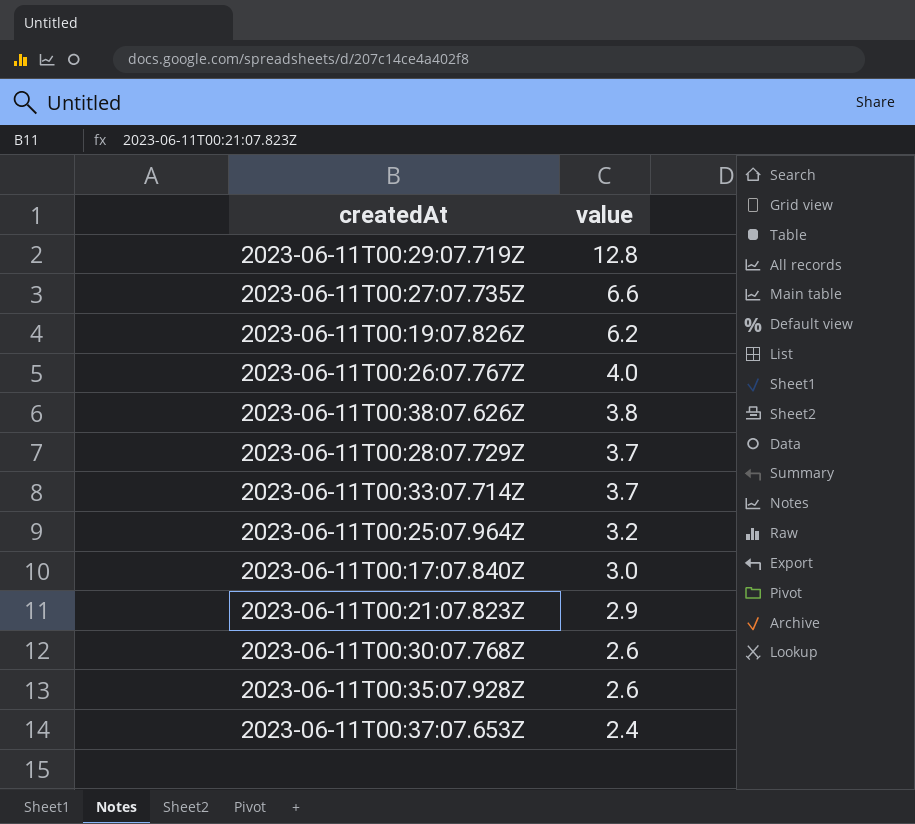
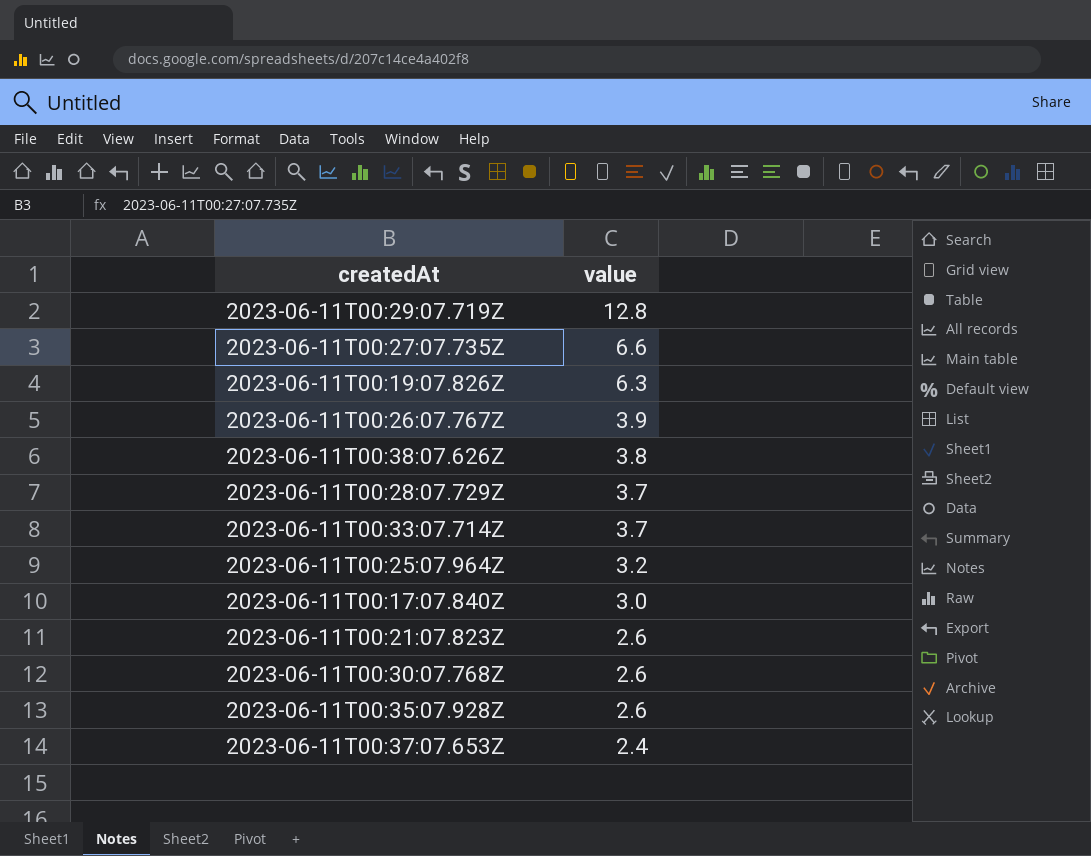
2023-06-11T00:19:07.826Z | value: 6.2 -> 6.3
2023-06-11T00:26:07.767Z | value: 4.0 -> 3.9
2023-06-11T00:21:07.823Z | value: 2.9 -> 2.6

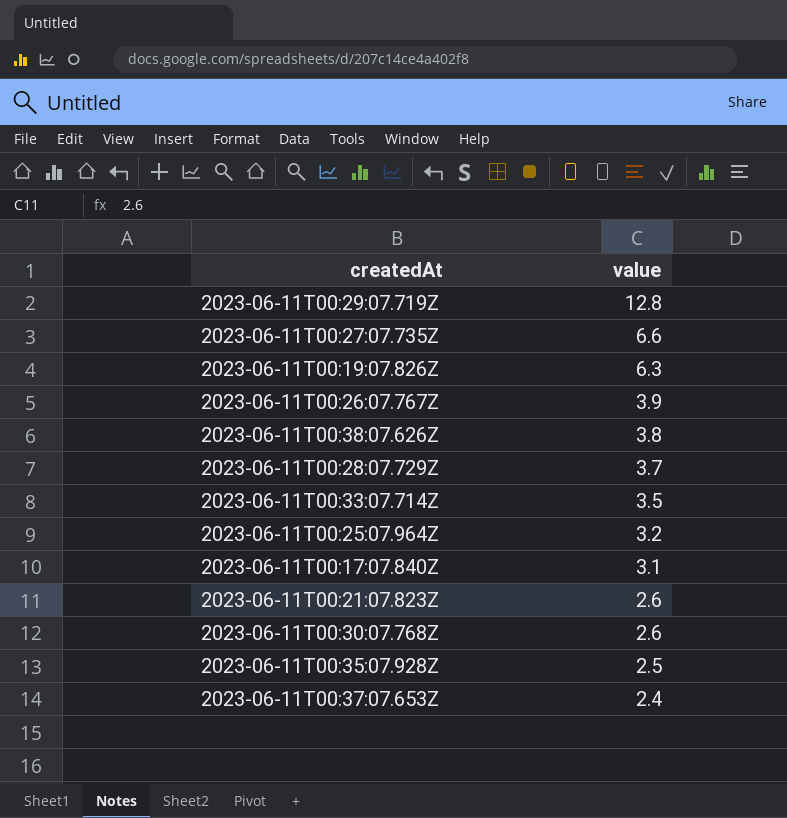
2023-06-11T00:33:07.714Z | value: 3.7 -> 3.5
2023-06-11T00:17:07.840Z | value: 3.0 -> 3.1
2023-06-11T00:35:07.928Z | value: 2.6 -> 2.5

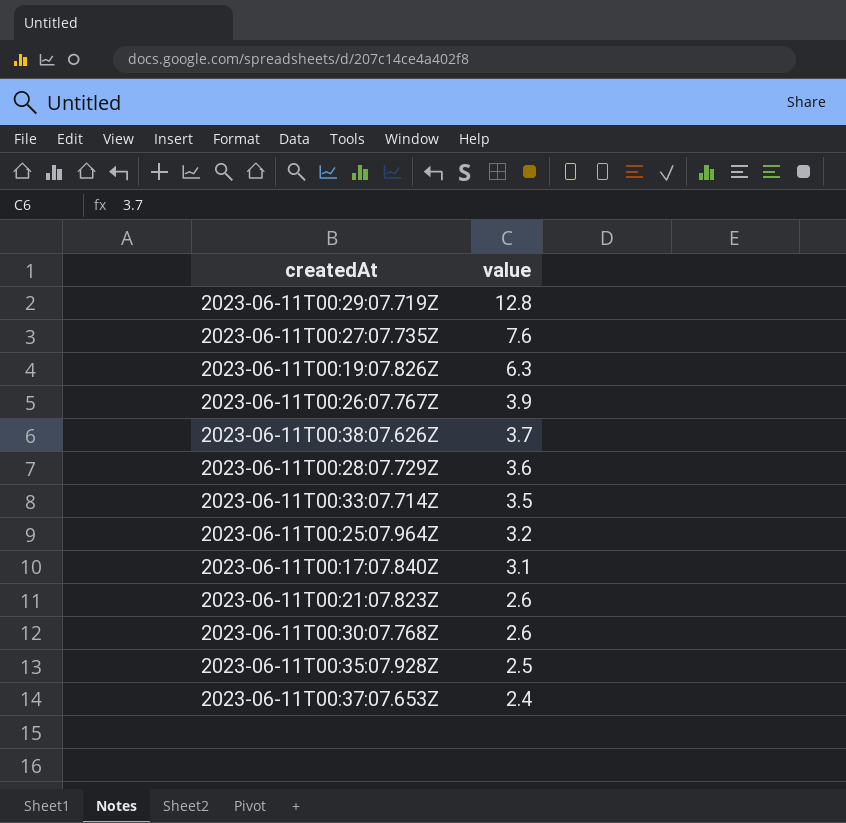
2023-06-11T00:27:07.735Z | value: 6.6 -> 7.6
2023-06-11T00:38:07.626Z | value: 3.8 -> 3.7
2023-06-11T00:28:07.729Z | value: 3.7 -> 3.6

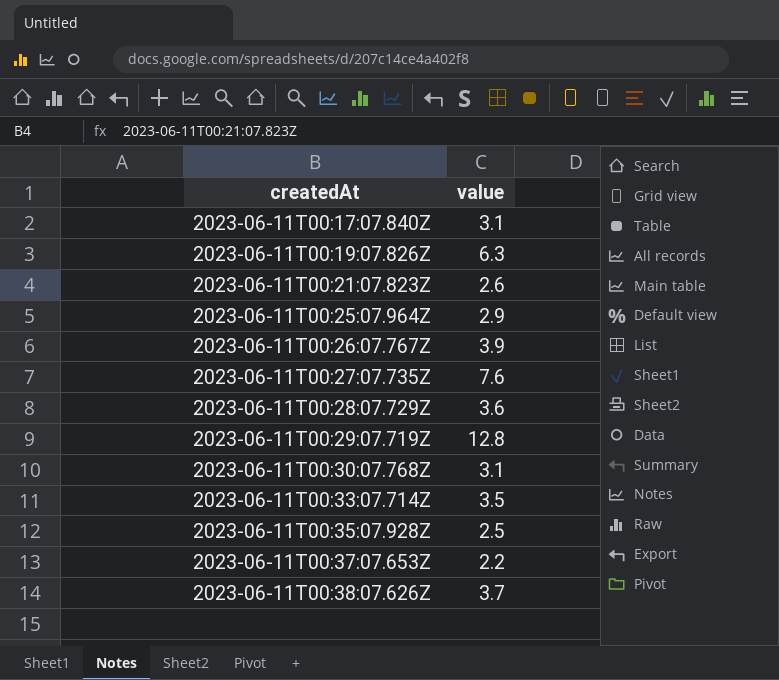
row order: value descending -> createdAt ascending
2023-06-11T00:25:07.964Z | value: 3.2 -> 2.9
2023-06-11T00:30:07.768Z | value: 2.6 -> 3.1
2023-06-11T00:37:07.653Z | value: 2.4 -> 2.2

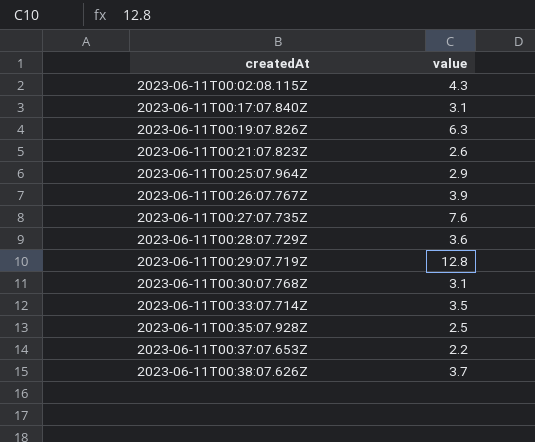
row 2023-06-11T00:02:08.115Z: none -> 4.3

